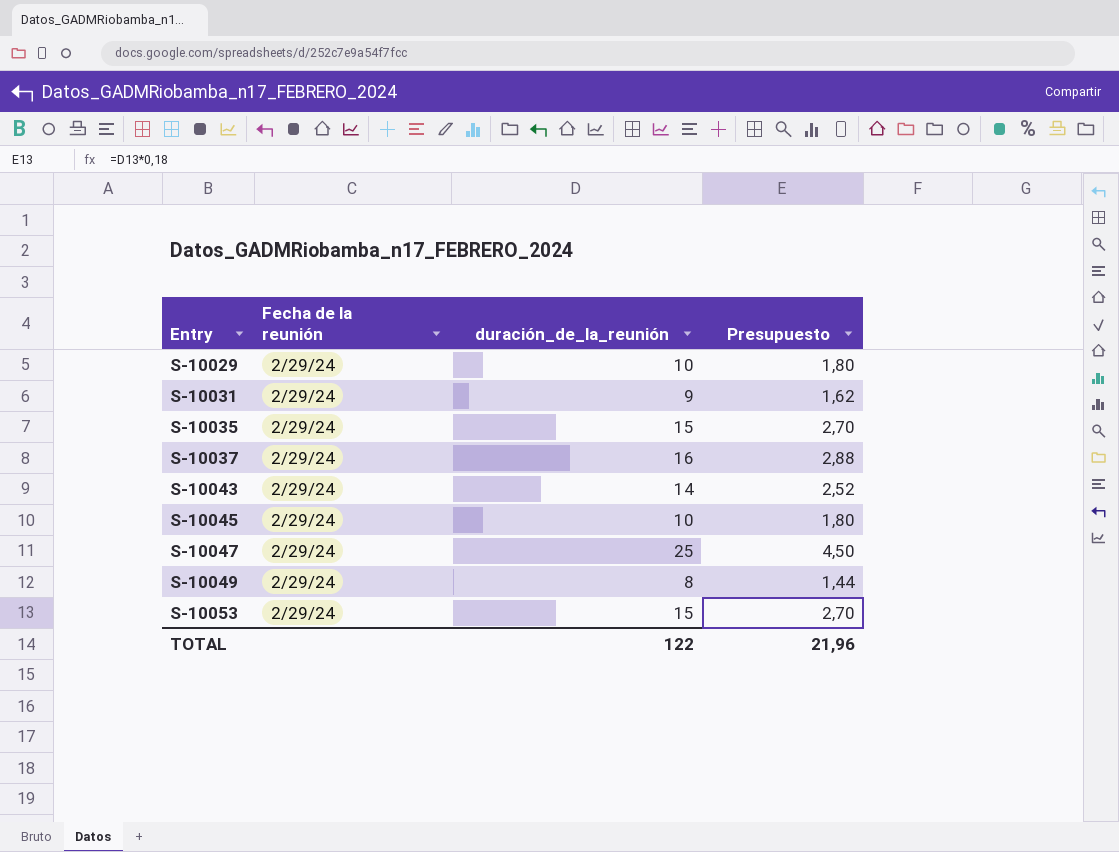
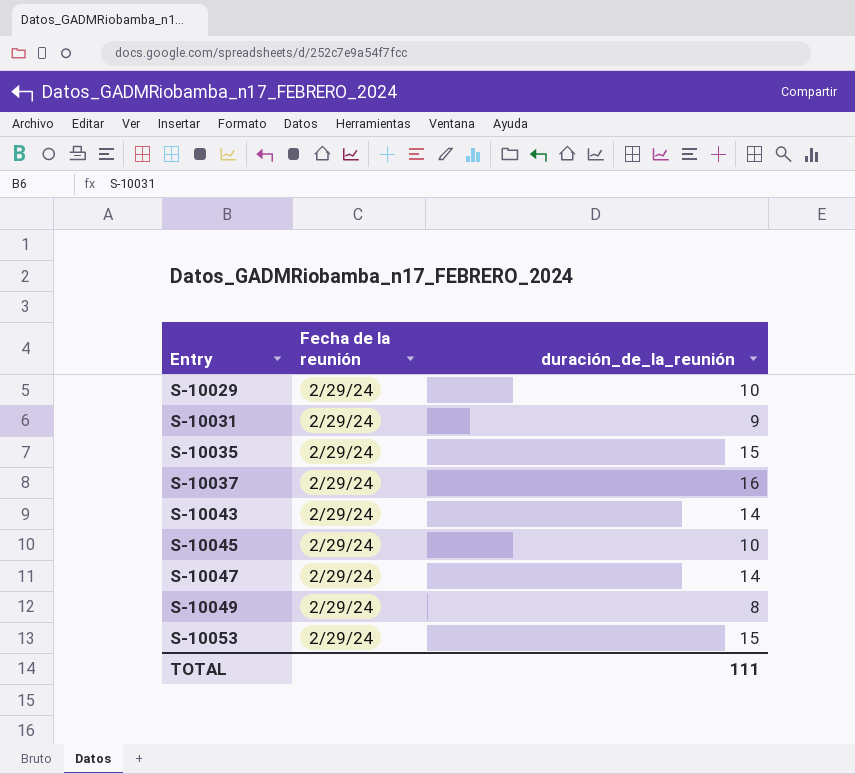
column Presupuesto | formula: [duración_de_la_reunión] * 0,18 -> none
S-10047 | duración_de_la_reunión: 25 -> 14
TOTAL | duración_de_la_reunión: 122 -> 111

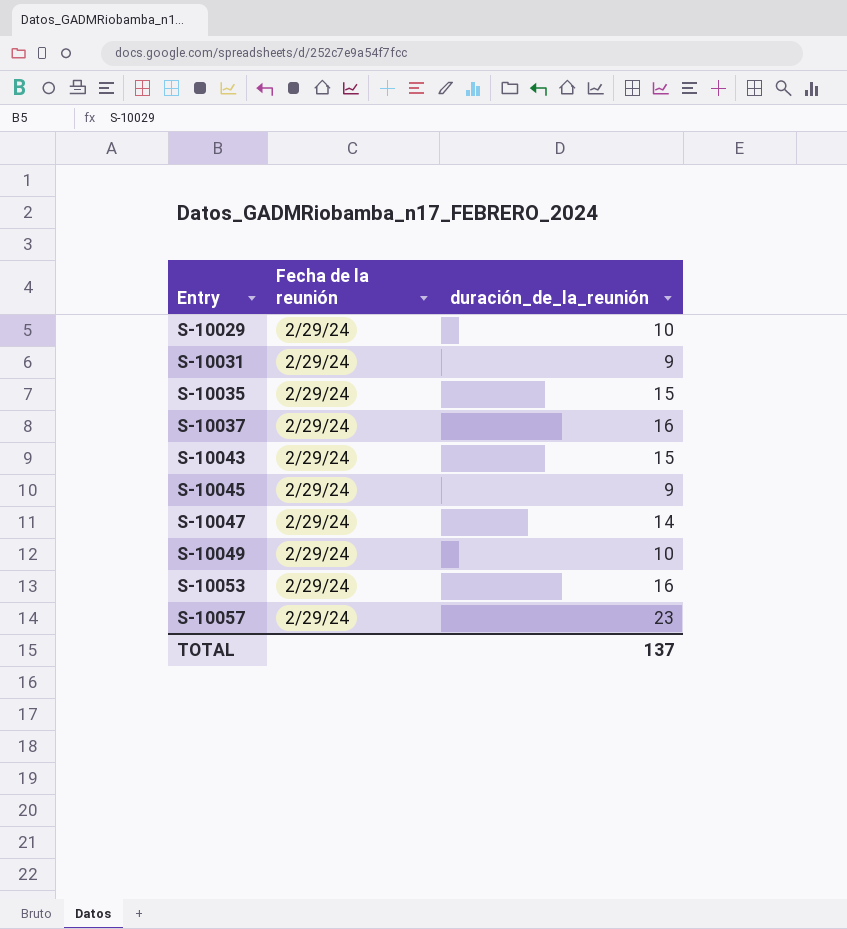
S-10043 | duración_de_la_reunión: 14 -> 15
S-10045 | duración_de_la_reunión: 10 -> 9
S-10049 | duración_de_la_reunión: 8 -> 10
S-10053 | duración_de_la_reunión: 15 -> 16
row S-10057: none -> 2/29/24 | 23
TOTAL | duración_de_la_reunión: 111 -> 137

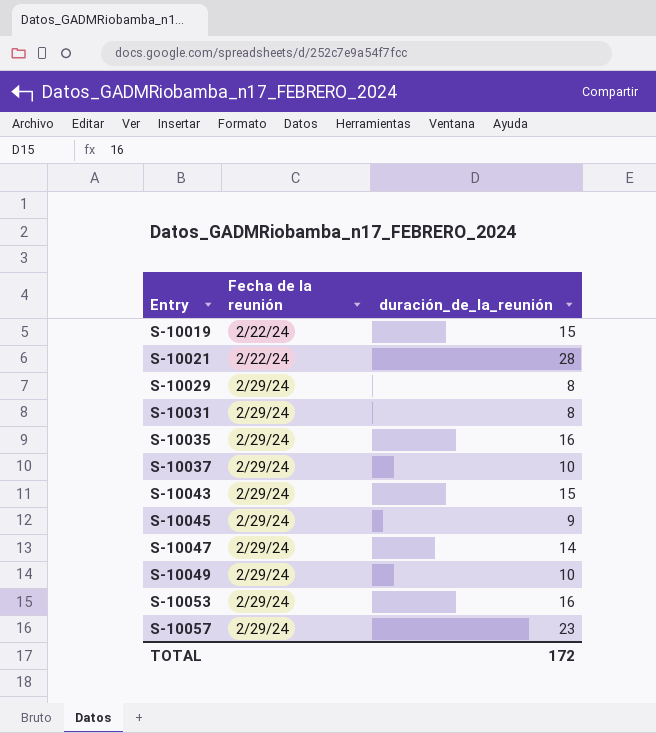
row S-10019: none -> 2/22/24 | 15
row S-10021: none -> 2/22/24 | 28
S-10029 | duración_de_la_reunión: 10 -> 8
S-10031 | duración_de_la_reunión: 9 -> 8
S-10035 | duración_de_la_reunión: 15 -> 16
S-10037 | duración_de_la_reunión: 16 -> 10
TOTAL | duración_de_la_reunión: 137 -> 172

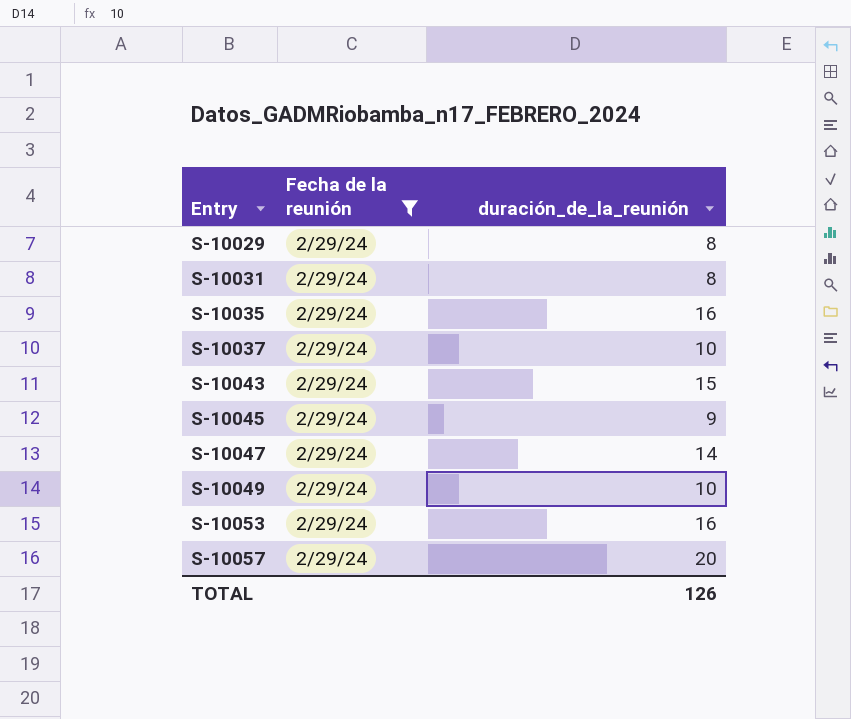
filter: none -> Fecha de la reunión = 2/29/24
S-10057 | duración_de_la_reunión: 23 -> 20
TOTAL | duración_de_la_reunión: 172 -> 126

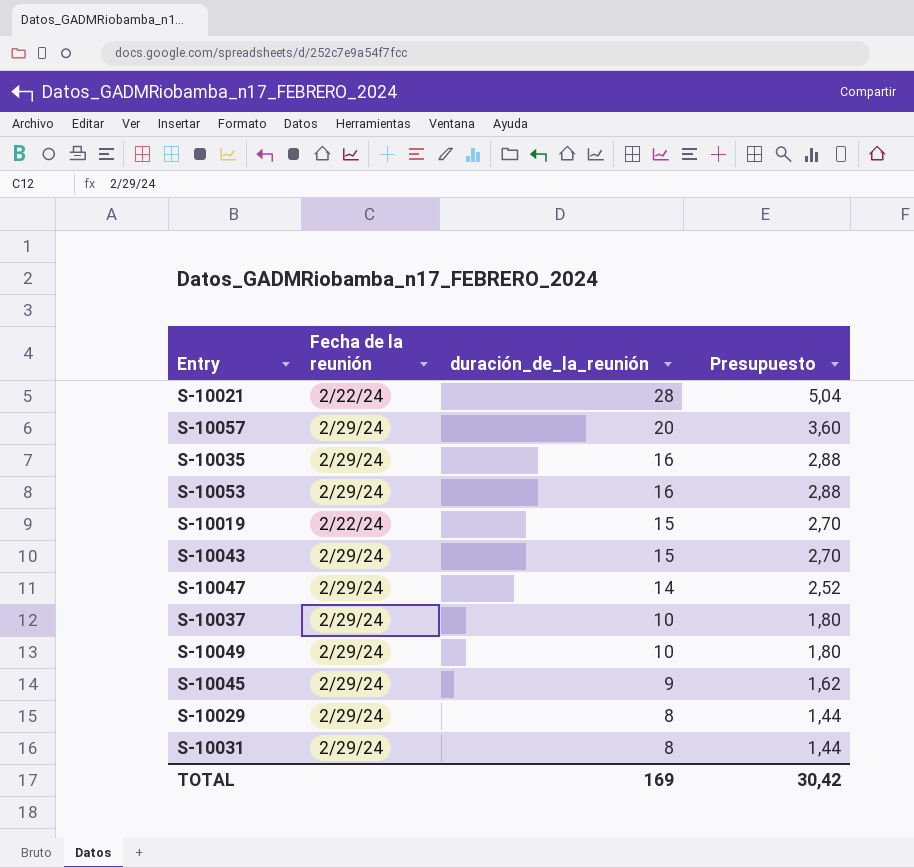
filter: Fecha de la reunión = 2/29/24 -> none
row order: Entry ascending -> duración_de_la_reunión descending
column Presupuesto | formula: none -> [duración_de_la_reunión] * 0,18
TOTAL | duración_de_la_reunión: 126 -> 169

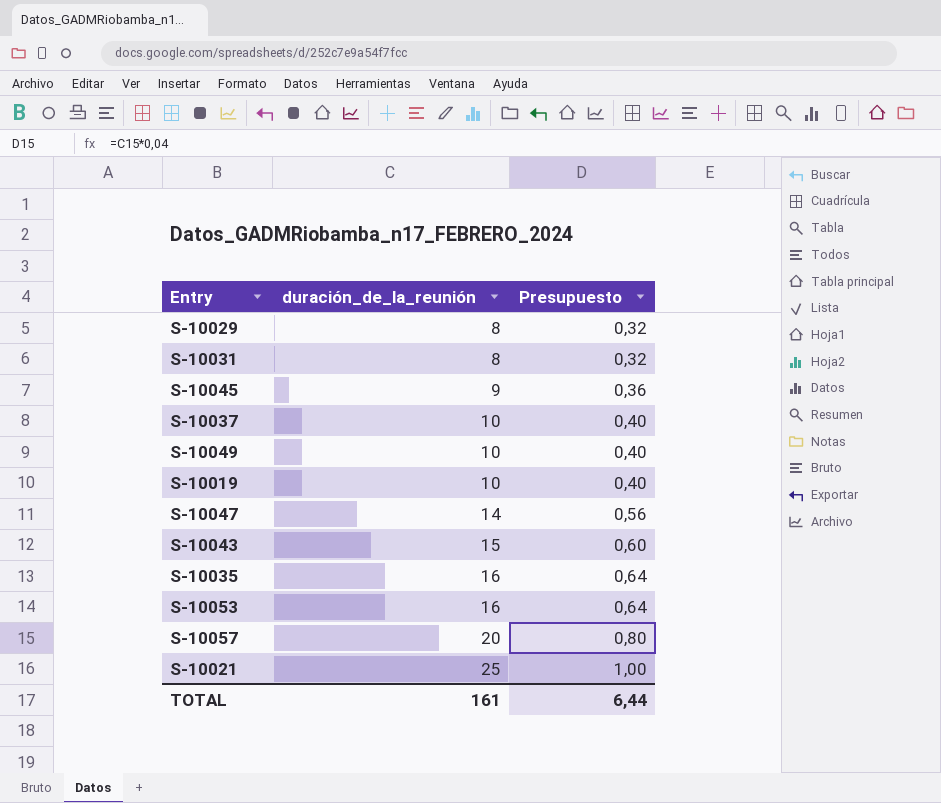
row order: duración_de_la_reunión descending -> duración_de_la_reunión ascending
column Fecha de la reunión | position: 2 -> none
column Presupuesto | formula: [duración_de_la_reunión] * 0,18 -> [duración_de_la_reunión] * 0,04
S-10019 | duración_de_la_reunión: 15 -> 10
S-10021 | duración_de_la_reunión: 28 -> 25
TOTAL | duración_de_la_reunión: 169 -> 161
TOTAL | Presupuesto: 30,42 -> 6,44

